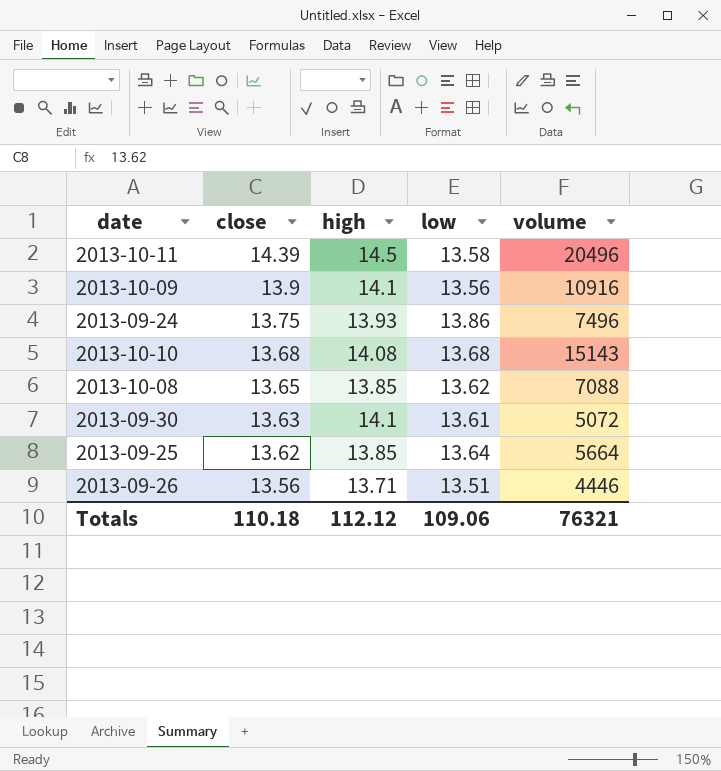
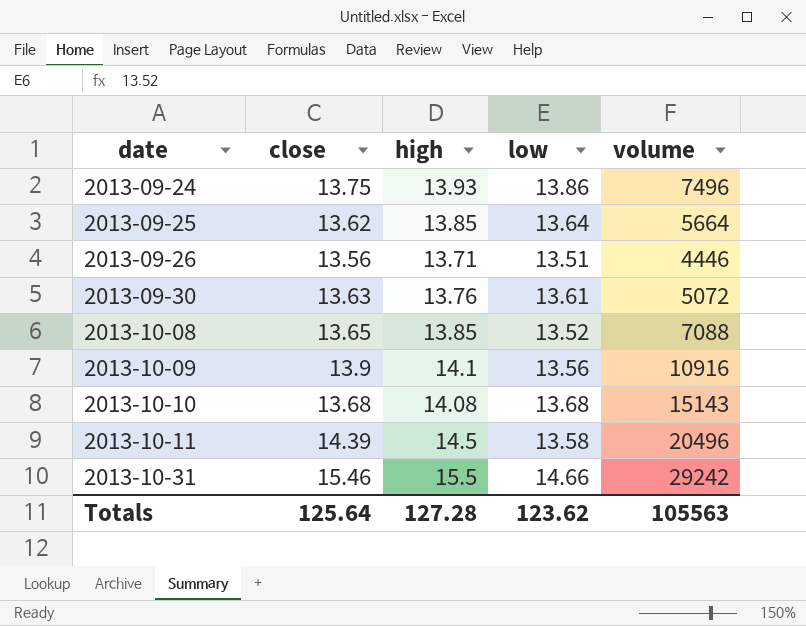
row order: close descending -> date ascending
2013-09-30 | high: 14.1 -> 13.76
2013-10-08 | low: 13.62 -> 13.52
row 2013-10-31: none -> 15.46 | 15.5 | 14.66 | 29242
Totals | close: 110.18 -> 125.64
Totals | high: 112.12 -> 127.28
Totals | low: 109.06 -> 123.62
Totals | volume: 76321 -> 105563

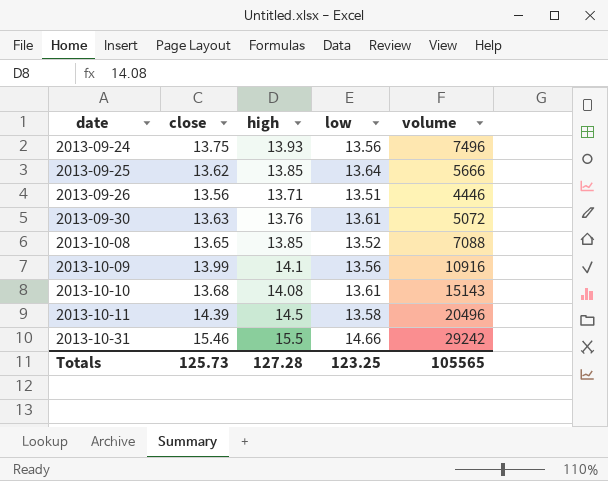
2013-09-24 | low: 13.86 -> 13.56
2013-09-25 | volume: 5664 -> 5666
2013-10-09 | close: 13.9 -> 13.99
2013-10-10 | low: 13.68 -> 13.61
Totals | close: 125.64 -> 125.73
Totals | low: 123.62 -> 123.25
Totals | volume: 105563 -> 105565

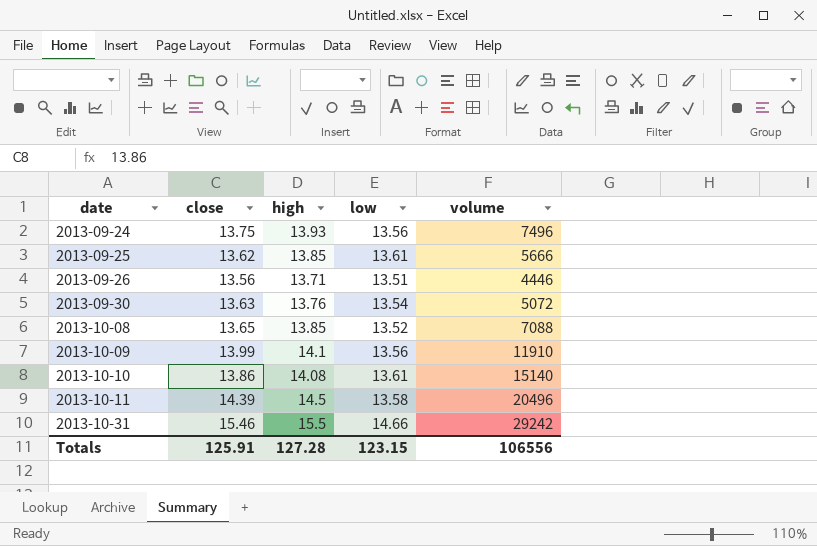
2013-09-25 | low: 13.64 -> 13.61
2013-09-30 | low: 13.61 -> 13.54
2013-10-09 | volume: 10916 -> 11910
2013-10-10 | close: 13.68 -> 13.86
2013-10-10 | volume: 15143 -> 15140
Totals | close: 125.73 -> 125.91
Totals | low: 123.25 -> 123.15
Totals | volume: 105565 -> 106556

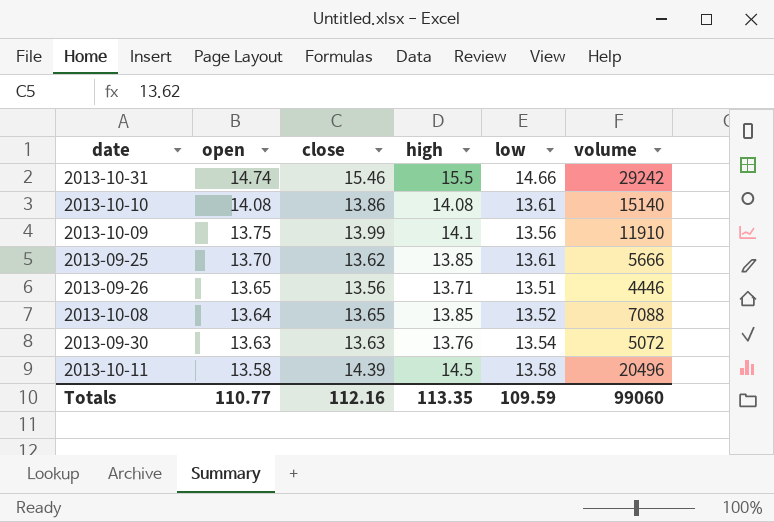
row order: date ascending -> open descending
column open | position: none -> 2
row 2013-09-24: 13.75 | 13.93 | 13.56 | 7496 -> none
Totals | close: 125.91 -> 112.16
Totals | high: 127.28 -> 113.35
Totals | low: 123.15 -> 109.59
Totals | volume: 106556 -> 99060

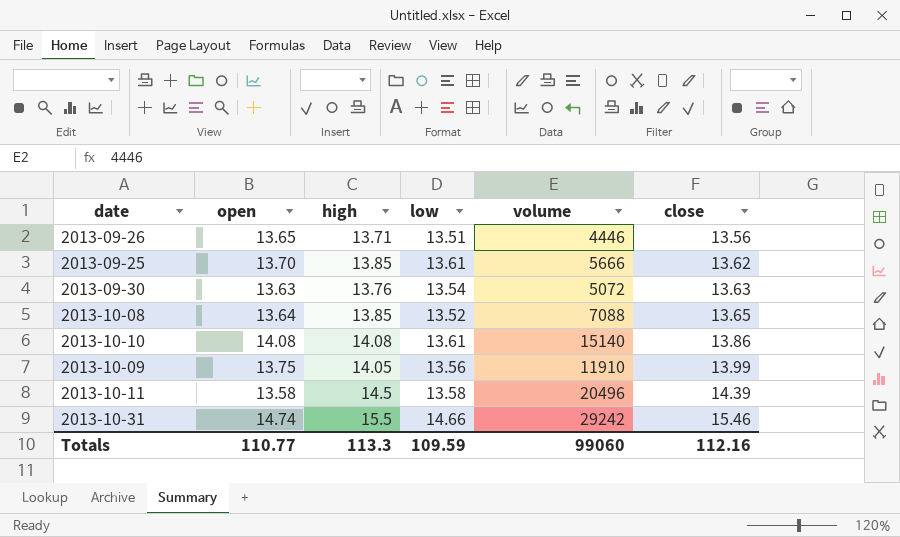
row order: open descending -> close ascending
column close | position: 3 -> 6
2013-10-09 | high: 14.1 -> 14.05
Totals | high: 113.35 -> 113.3

